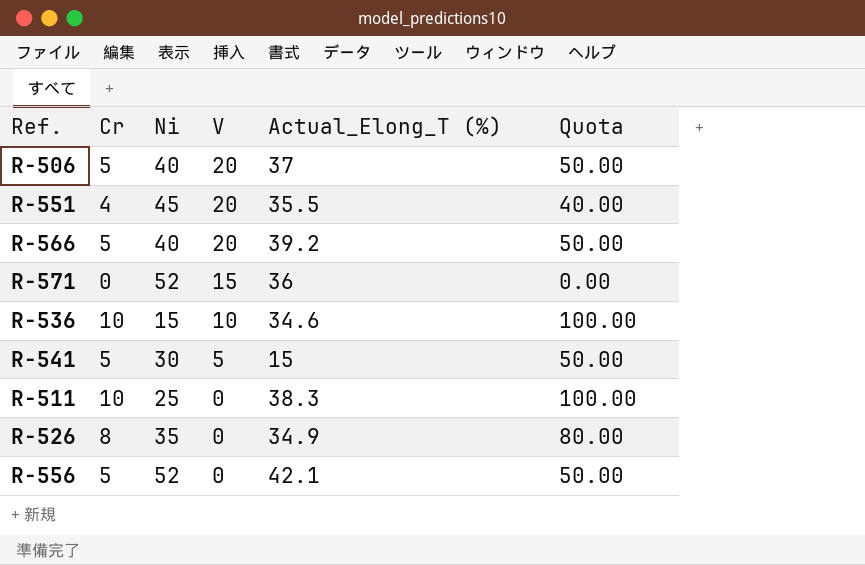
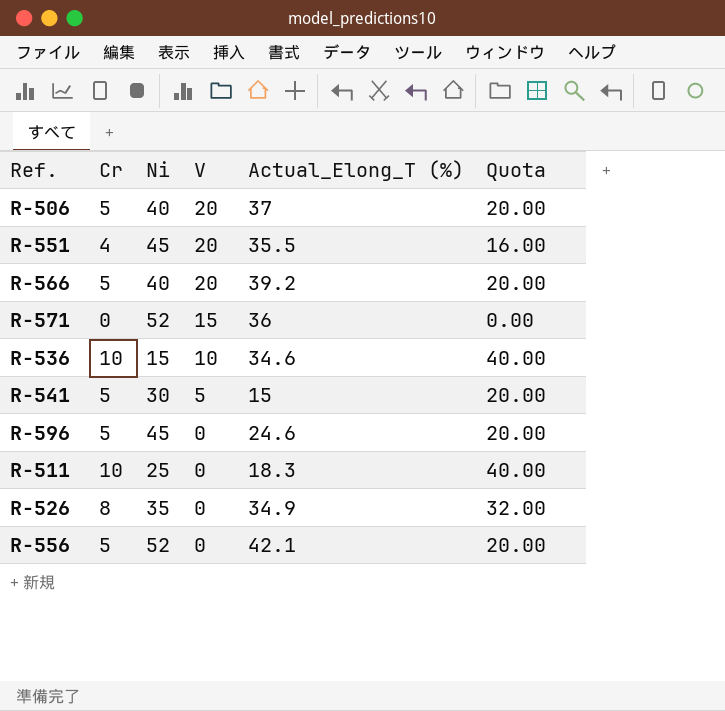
column Quota | formula: [Cr] * 10 -> [Cr] * 4
row R-596: none -> 5 | 45 | 0 | 24.6 | 20.00
R-511 | Actual_Elong_T (%): 38.3 -> 18.3

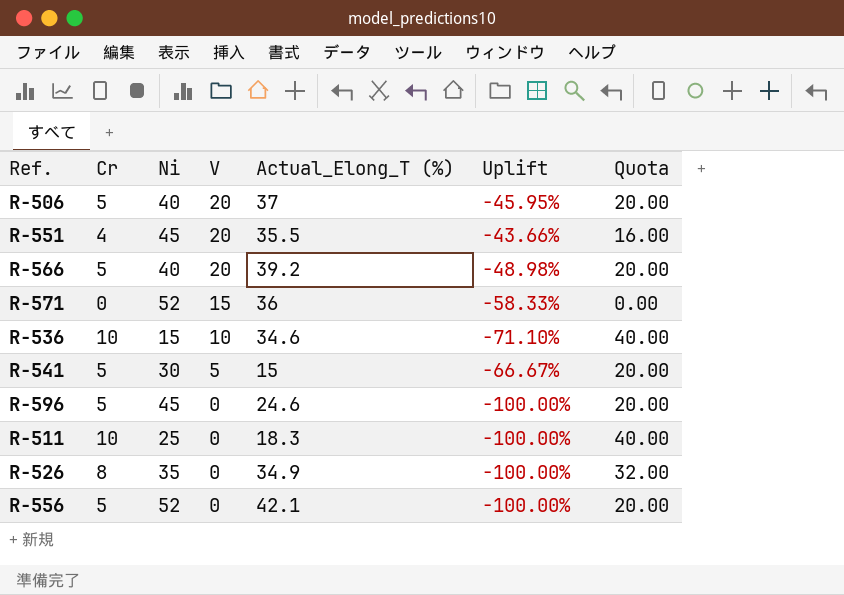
column Uplift | formula: none -> ([V] - [Actual_Elong_T (%)]) / [Actual_Elong_T (%)]

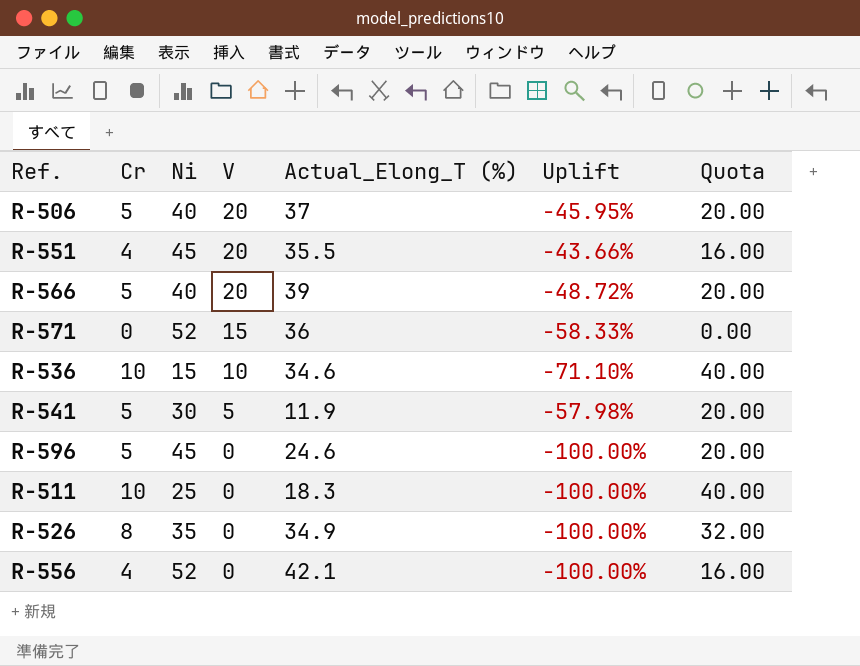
R-566 | Actual_Elong_T (%): 39.2 -> 39
R-566 | Uplift: -48.98% -> -48.72%
R-541 | Actual_Elong_T (%): 15 -> 11.9
R-541 | Uplift: -66.67% -> -57.98%
R-556 | Cr: 5 -> 4
R-556 | Quota: 20.00 -> 16.00

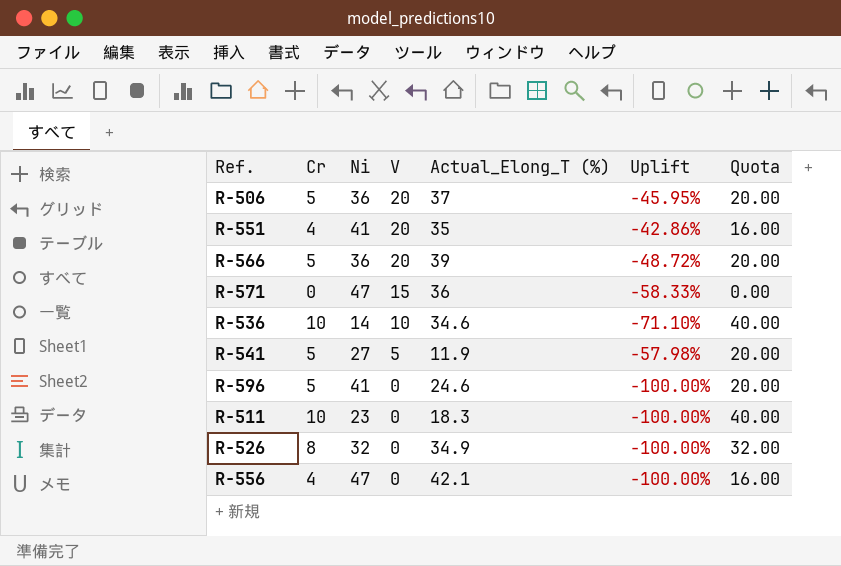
R-506 | Ni: 40 -> 36
R-551 | Ni: 45 -> 41
R-551 | Actual_Elong_T (%): 35.5 -> 35
R-551 | Uplift: -43.66% -> -42.86%
R-566 | Ni: 40 -> 36
R-571 | Ni: 52 -> 47
R-536 | Ni: 15 -> 14
R-541 | Ni: 30 -> 27
R-596 | Ni: 45 -> 41
R-511 | Ni: 25 -> 23
R-526 | Ni: 35 -> 32
R-556 | Ni: 52 -> 47

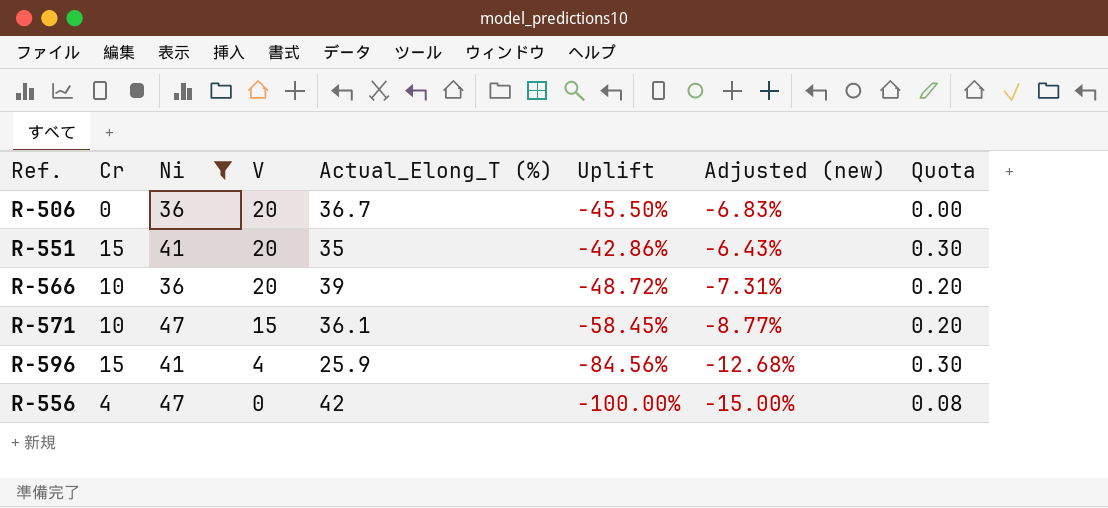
filter: none -> Ni >= 36
column Adjusted (new) | formula: none -> [Uplift] * 0.15
column Quota | formula: [Cr] * 4 -> [Cr] * 0.02
R-506 | Cr: 5 -> 0
R-506 | Actual_Elong_T (%): 37 -> 36.7
R-506 | Uplift: -45.95% -> -45.50%
R-551 | Cr: 4 -> 15
R-566 | Cr: 5 -> 10
R-571 | Cr: 0 -> 10
R-571 | Actual_Elong_T (%): 36 -> 36.1
R-571 | Uplift: -58.33% -> -58.45%
R-596 | Cr: 5 -> 15
R-596 | V: 0 -> 4
R-596 | Actual_Elong_T (%): 24.6 -> 25.9
R-596 | Uplift: -100.00% -> -84.56%
R-556 | Actual_Elong_T (%): 42.1 -> 42

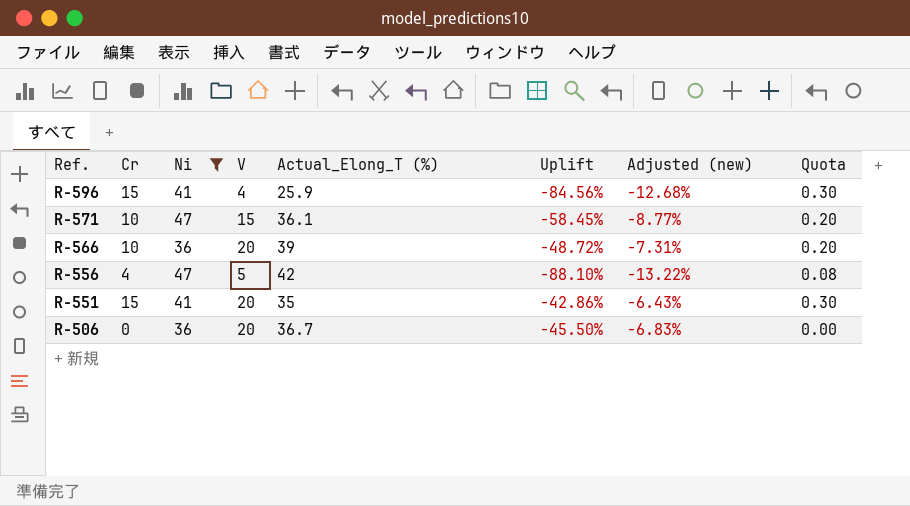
row order: V descending -> Ref. descending
R-556 | V: 0 -> 5
R-556 | Uplift: -100.00% -> -88.10%
R-556 | Adjusted (new): -15.00% -> -13.22%

